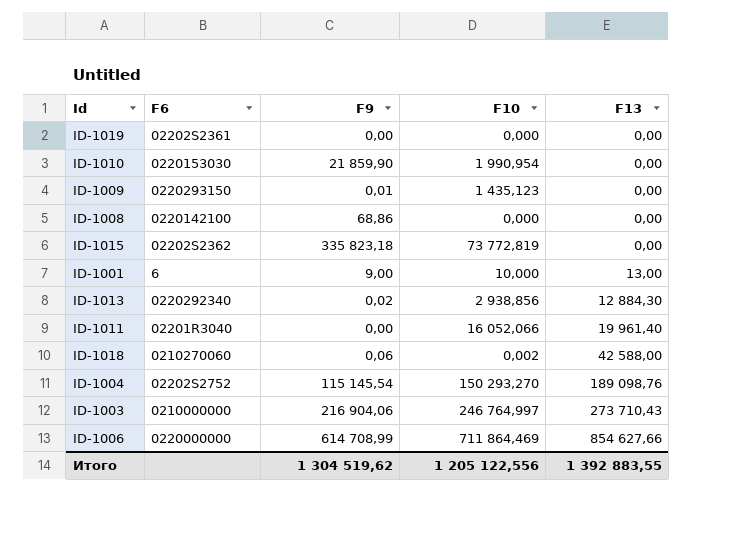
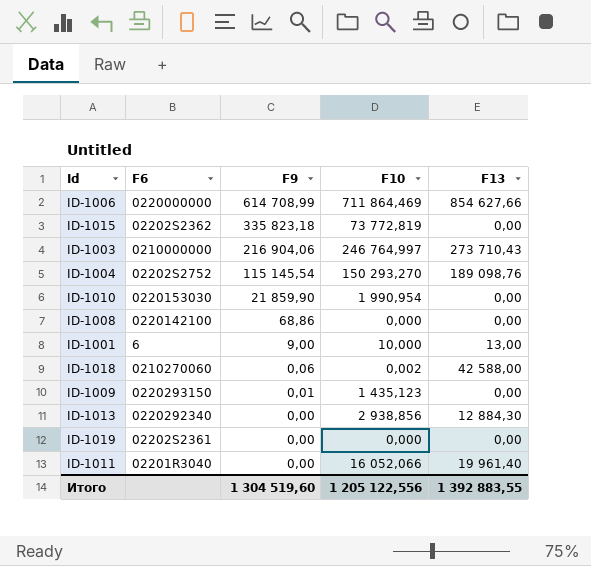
row order: F13 ascending -> F9 descending
ID-1013 | F9: 0,02 -> 0,00
Итого | F9: 1 304 519,62 -> 1 304 519,60

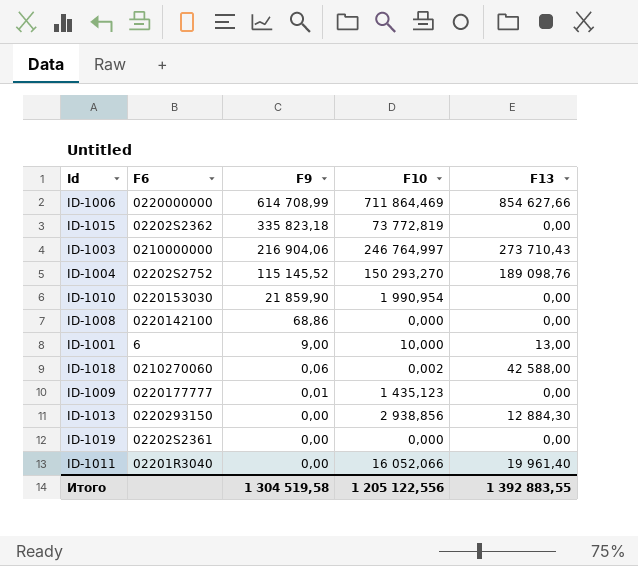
ID-1004 | F9: 115 145,54 -> 115 145,52
ID-1009 | F6: 0220293150 -> 0220177777
ID-1013 | F6: 0220292340 -> 0220293150
Итого | F9: 1 304 519,60 -> 1 304 519,58

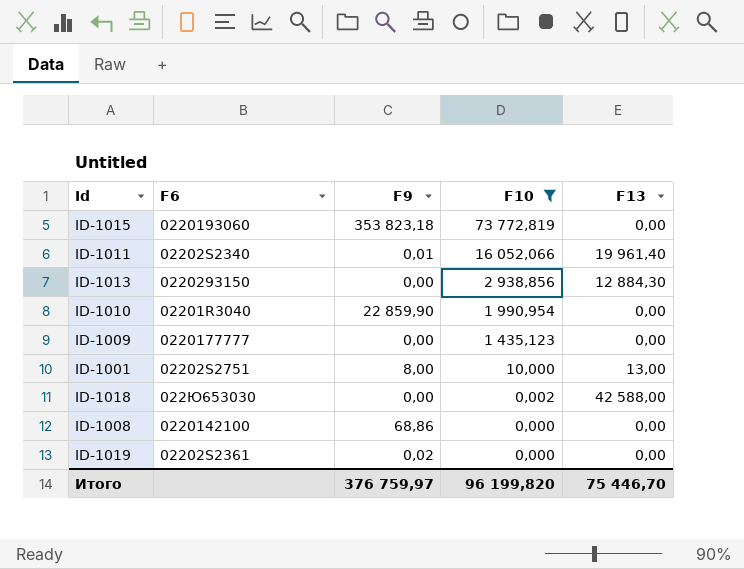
filter: none -> F10 <= 73 772,819
row order: F9 descending -> F10 descending
ID-1015 | F6: 02202S2362 -> 0220193060
ID-1015 | F9: 335 823,18 -> 353 823,18
ID-1011 | F6: 02201R3040 -> 02202S2340
ID-1011 | F9: 0,00 -> 0,01
ID-1010 | F6: 0220153030 -> 02201R3040
ID-1010 | F9: 21 859,90 -> 22 859,90
ID-1009 | F9: 0,01 -> 0,00
ID-1001 | F6: 6 -> 02202S2751
ID-1001 | F9: 9,00 -> 8,00
ID-1018 | F6: 0210270060 -> 022Ю653030
ID-1018 | F9: 0,06 -> 0,00
ID-1019 | F9: 0,00 -> 0,02
Итого | F9: 1 304 519,58 -> 376 759,97
Итого | F10: 1 205 122,556 -> 96 199,820
Итого | F13: 1 392 883,55 -> 75 446,70

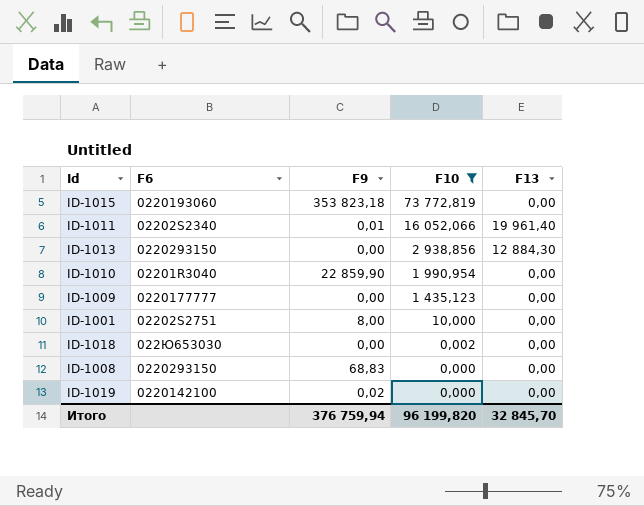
ID-1001 | F13: 13,00 -> 0,00
ID-1018 | F13: 42 588,00 -> 0,00
ID-1008 | F6: 0220142100 -> 0220293150
ID-1008 | F9: 68,86 -> 68,83
ID-1019 | F6: 02202S2361 -> 0220142100
Итого | F9: 376 759,97 -> 376 759,94
Итого | F13: 75 446,70 -> 32 845,70

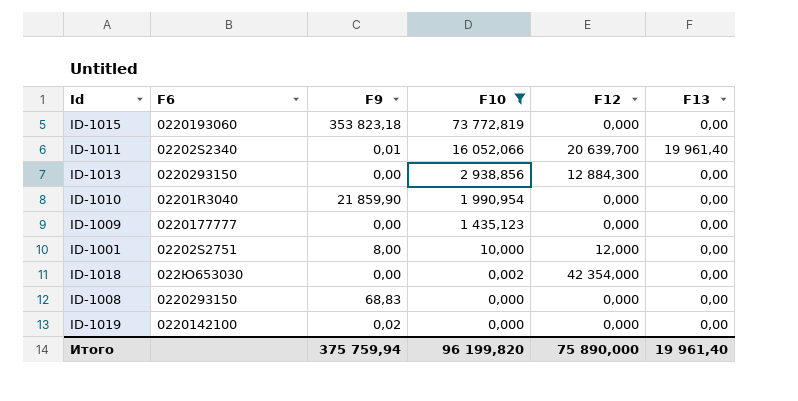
column F12 | position: none -> 5
ID-1013 | F13: 12 884,30 -> 0,00
ID-1010 | F9: 22 859,90 -> 21 859,90
Итого | F9: 376 759,94 -> 375 759,94
Итого | F13: 32 845,70 -> 19 961,40

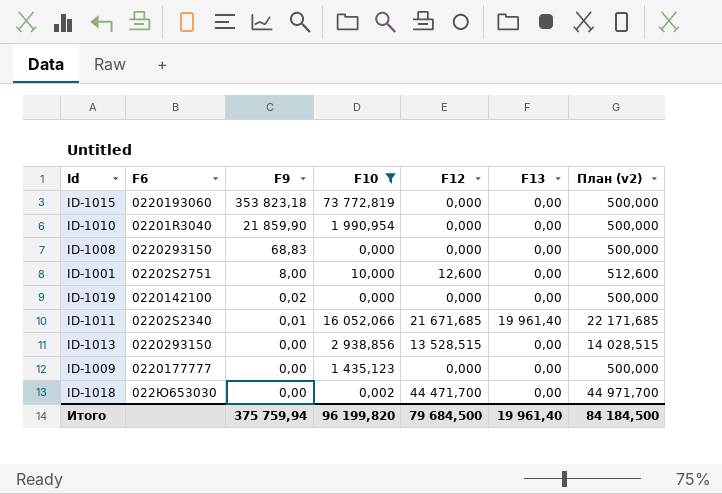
row order: F10 descending -> F9 descending
column План (v2) | formula: none -> [F12] + 500
ID-1001 | F12: 12,000 -> 12,600
ID-1011 | F12: 20 639,700 -> 21 671,685
ID-1013 | F12: 12 884,300 -> 13 528,515
ID-1018 | F12: 42 354,000 -> 44 471,700
Итого | F12: 75 890,000 -> 79 684,500

